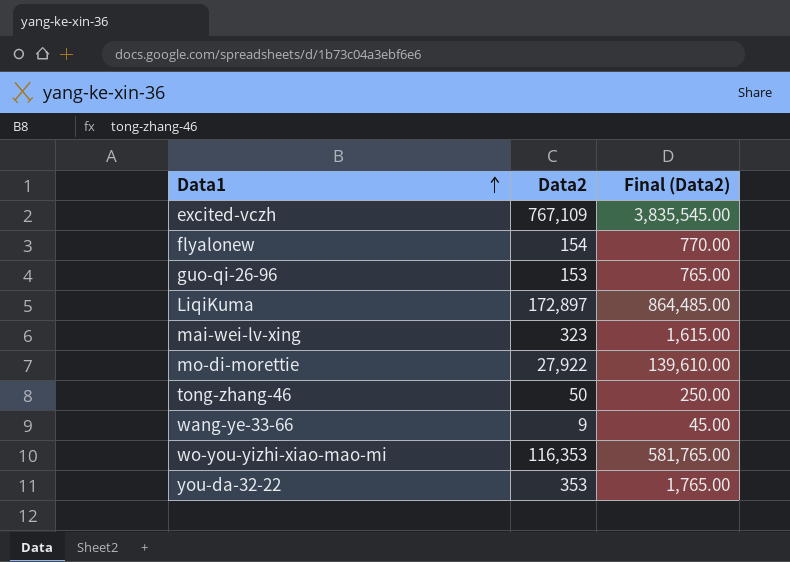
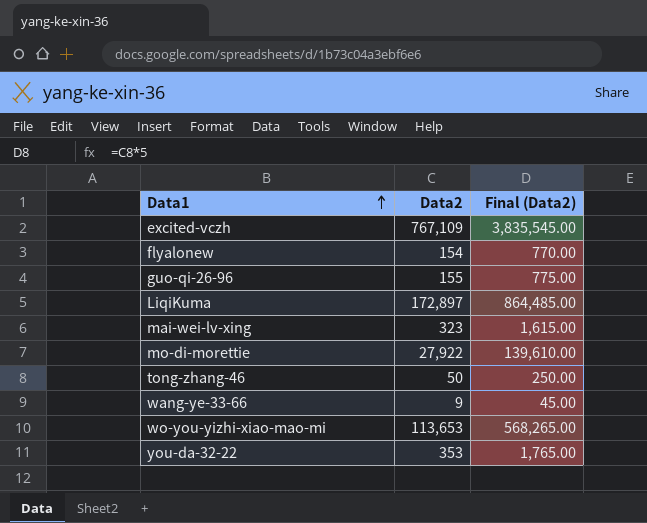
guo-qi-26-96 | Data2: 153 -> 155
guo-qi-26-96 | Final (Data2): 765.00 -> 775.00
wo-you-yizhi-xiao-mao-mi | Data2: 116,353 -> 113,653
wo-you-yizhi-xiao-mao-mi | Final (Data2): 581,765.00 -> 568,265.00

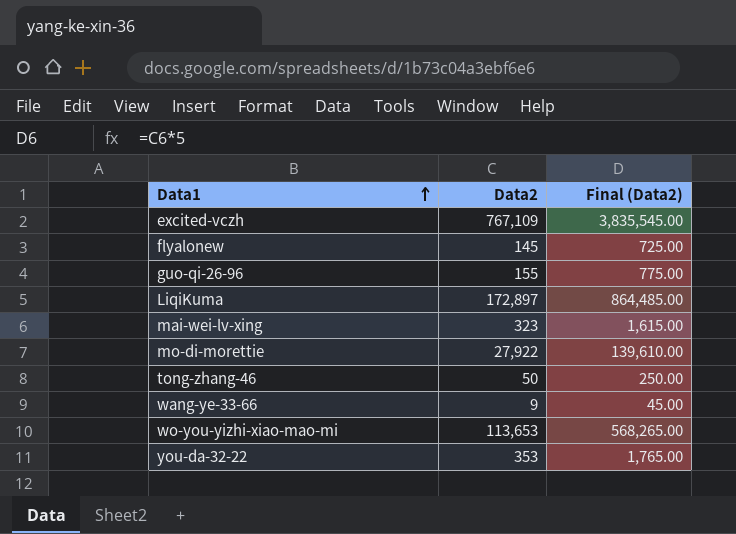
flyalonew | Data2: 154 -> 145
flyalonew | Final (Data2): 770.00 -> 725.00

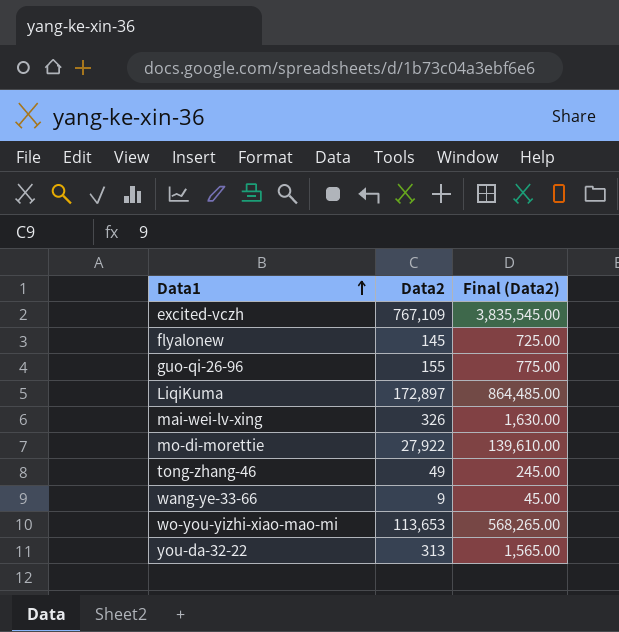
mai-wei-lv-xing | Data2: 323 -> 326
mai-wei-lv-xing | Final (Data2): 1,615.00 -> 1,630.00
tong-zhang-46 | Data2: 50 -> 49
tong-zhang-46 | Final (Data2): 250.00 -> 245.00
you-da-32-22 | Data2: 353 -> 313
you-da-32-22 | Final (Data2): 1,765.00 -> 1,565.00

